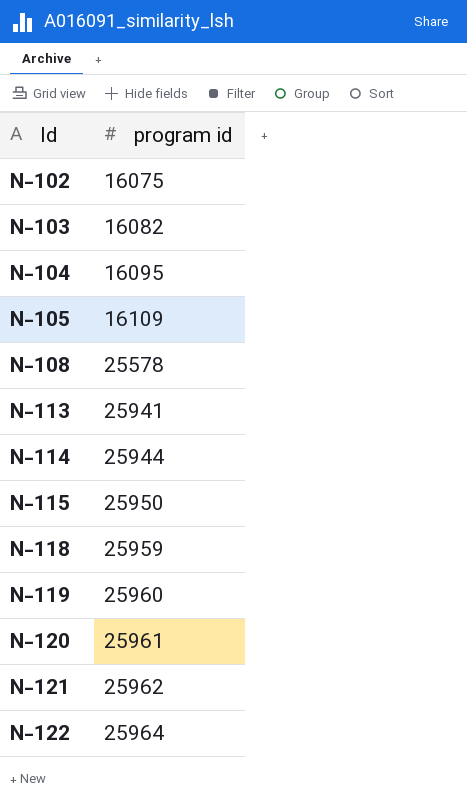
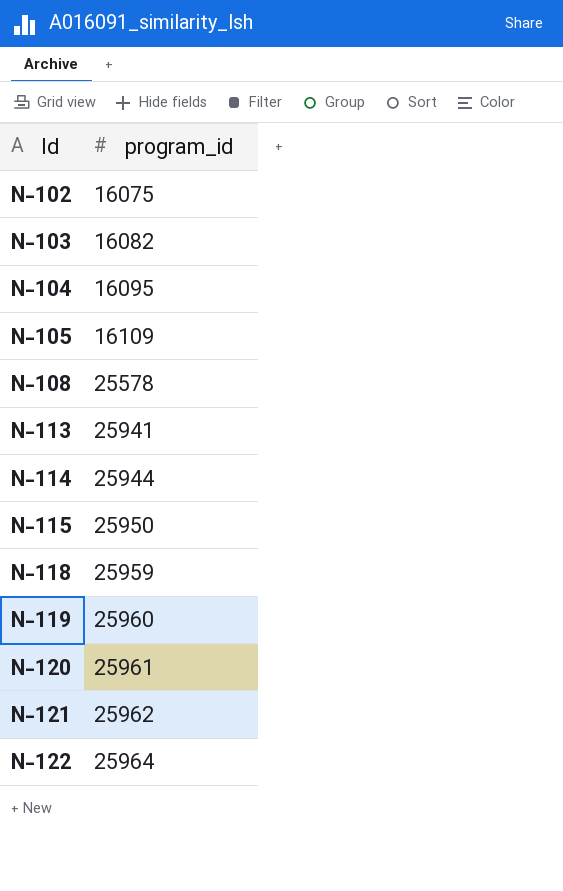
column name: program id -> program_id

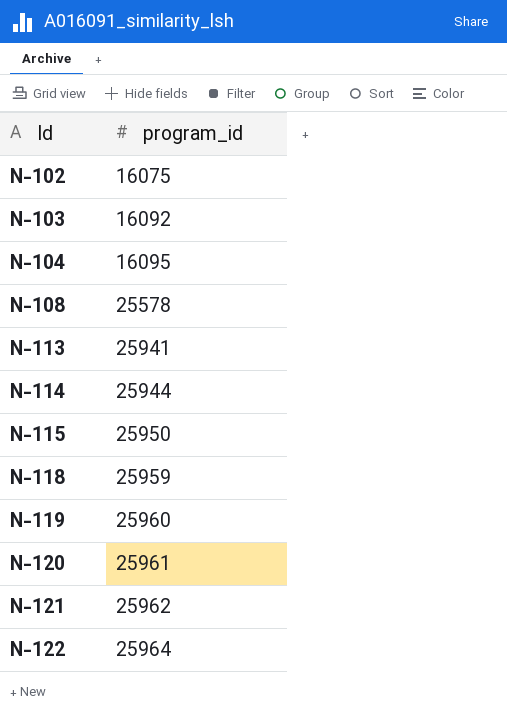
row N-105: 16109 -> none
N-103 | program_id: 16082 -> 16092

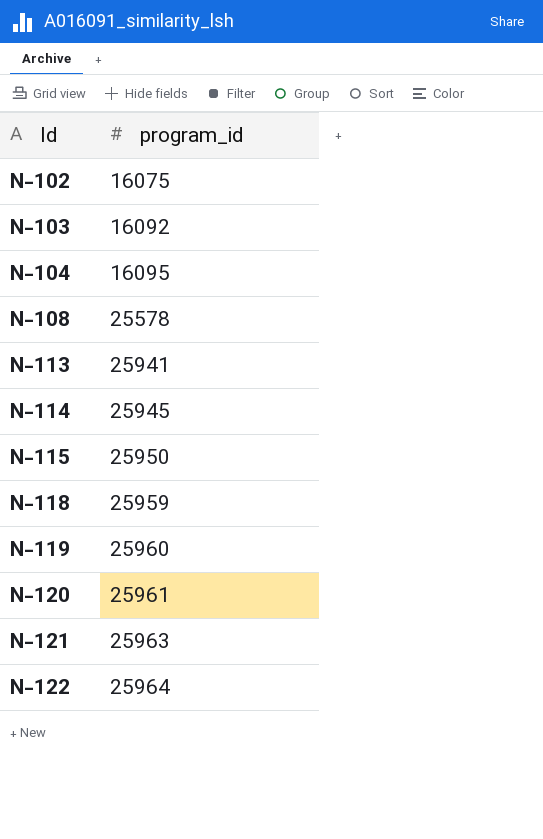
N-114 | program_id: 25944 -> 25945
N-121 | program_id: 25962 -> 25963

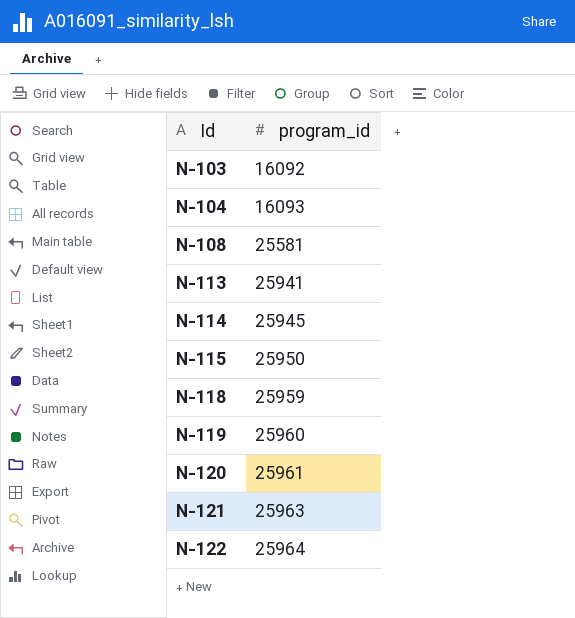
row N-102: 16075 -> none
N-104 | program_id: 16095 -> 16093
N-108 | program_id: 25578 -> 25581

